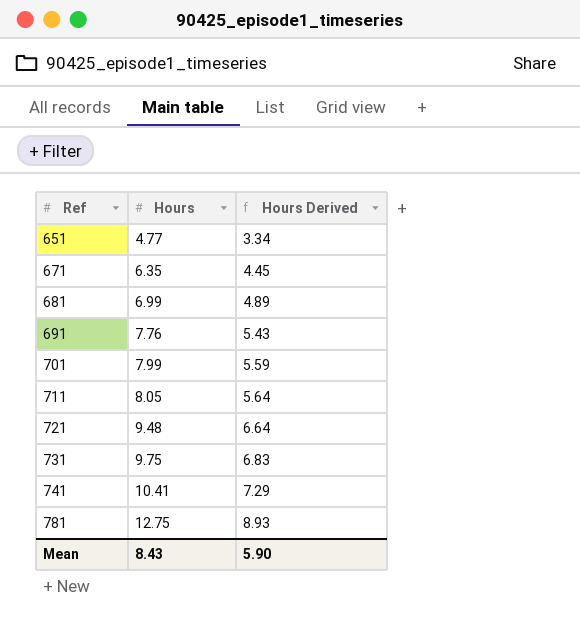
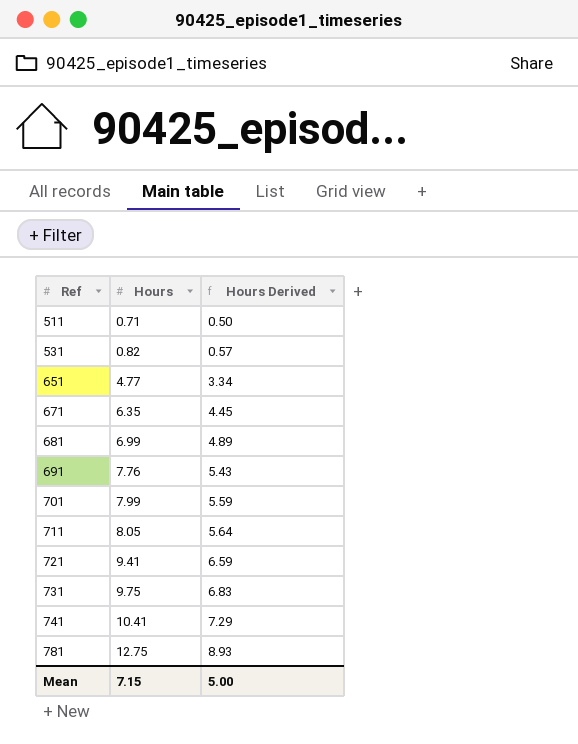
row 511: none -> 0.71 | 0.50
row 531: none -> 0.82 | 0.57
721 | Hours: 9.48 -> 9.41
721 | Hours Derived: 6.64 -> 6.59
Mean | Hours: 8.43 -> 7.15
Mean | Hours Derived: 5.90 -> 5.00

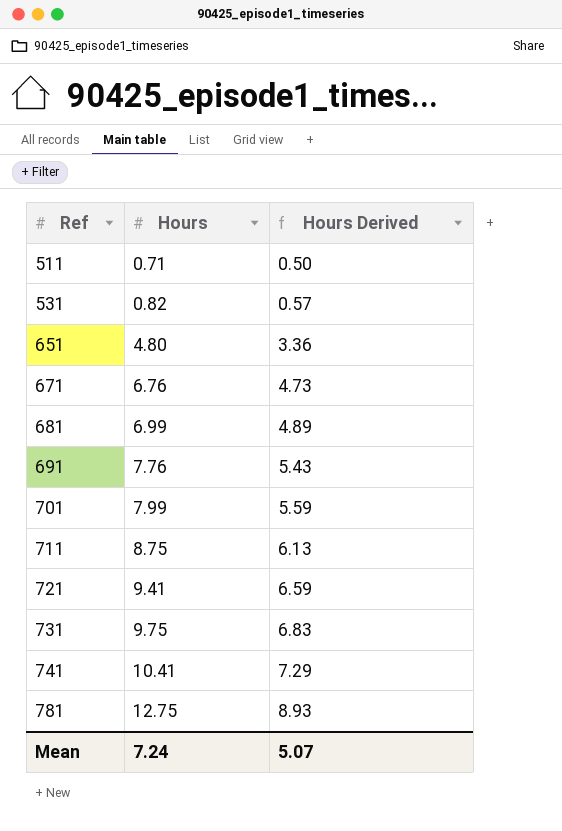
651 | Hours: 4.77 -> 4.80
651 | Hours Derived: 3.34 -> 3.36
671 | Hours: 6.35 -> 6.76
671 | Hours Derived: 4.45 -> 4.73
711 | Hours: 8.05 -> 8.75
711 | Hours Derived: 5.64 -> 6.13
Mean | Hours: 7.15 -> 7.24
Mean | Hours Derived: 5.00 -> 5.07

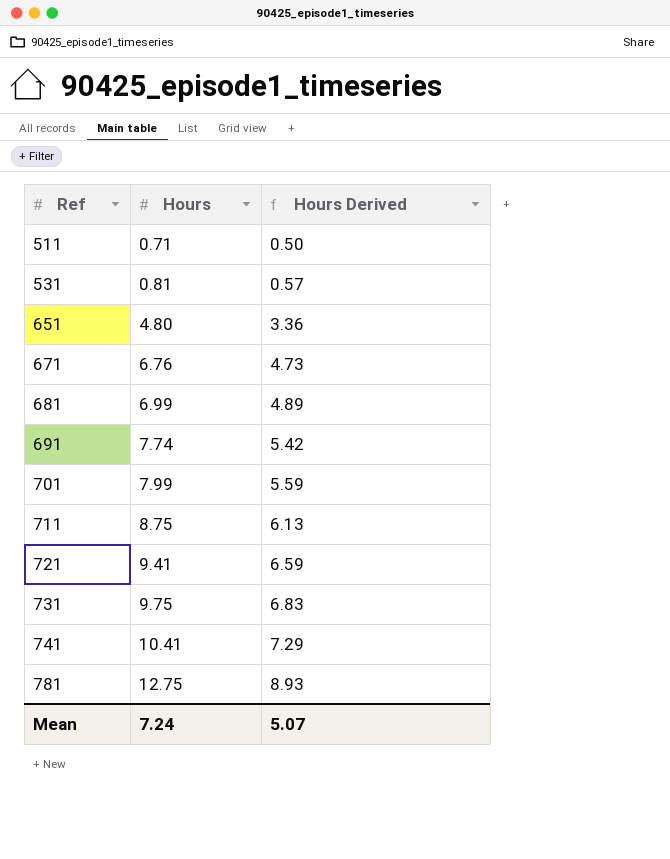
531 | Hours: 0.82 -> 0.81
691 | Hours: 7.76 -> 7.74
691 | Hours Derived: 5.43 -> 5.42

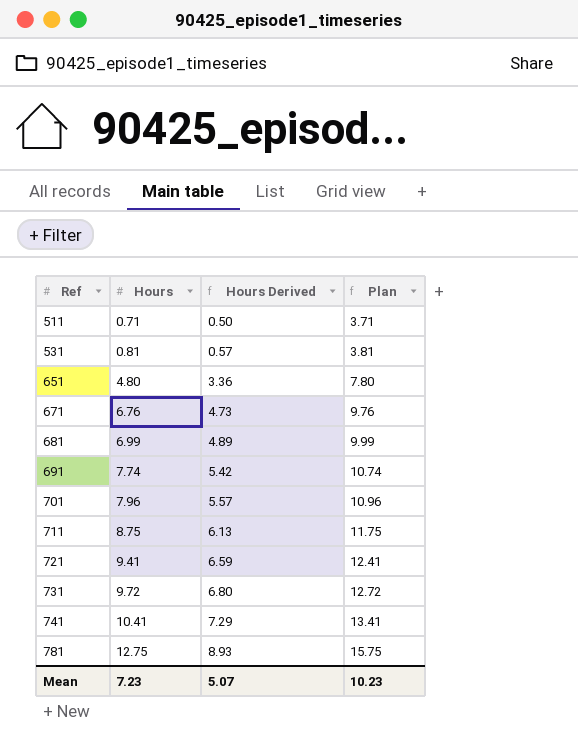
column Plan | formula: none -> [Hours] + 3
701 | Hours: 7.99 -> 7.96
701 | Hours Derived: 5.59 -> 5.57
731 | Hours: 9.75 -> 9.72
731 | Hours Derived: 6.83 -> 6.80
Mean | Hours: 7.24 -> 7.23

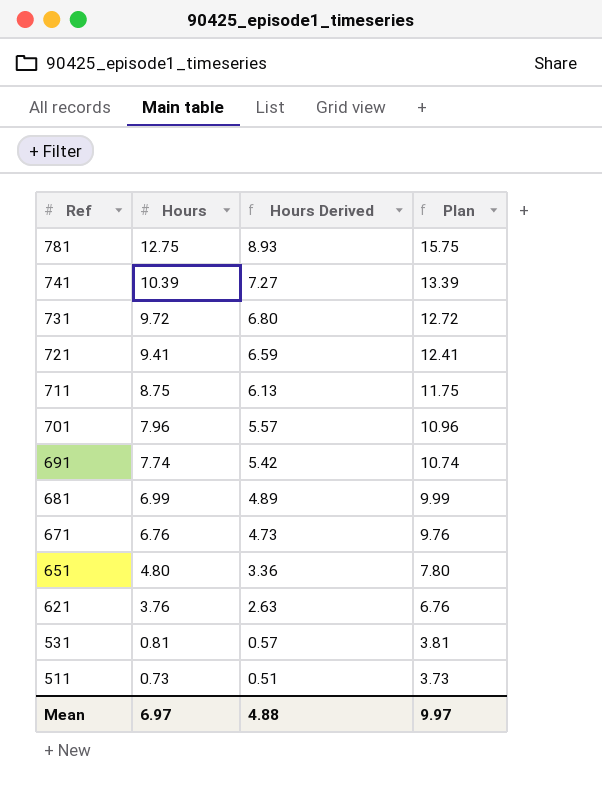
row order: Ref ascending -> Ref descending
741 | Hours: 10.41 -> 10.39
741 | Hours Derived: 7.29 -> 7.27
741 | Plan: 13.41 -> 13.39
row 621: none -> 3.76 | 2.63 | 6.76
511 | Hours: 0.71 -> 0.73
511 | Hours Derived: 0.50 -> 0.51
511 | Plan: 3.71 -> 3.73
Mean | Hours: 7.23 -> 6.97
Mean | Hours Derived: 5.07 -> 4.88
Mean | Plan: 10.23 -> 9.97

